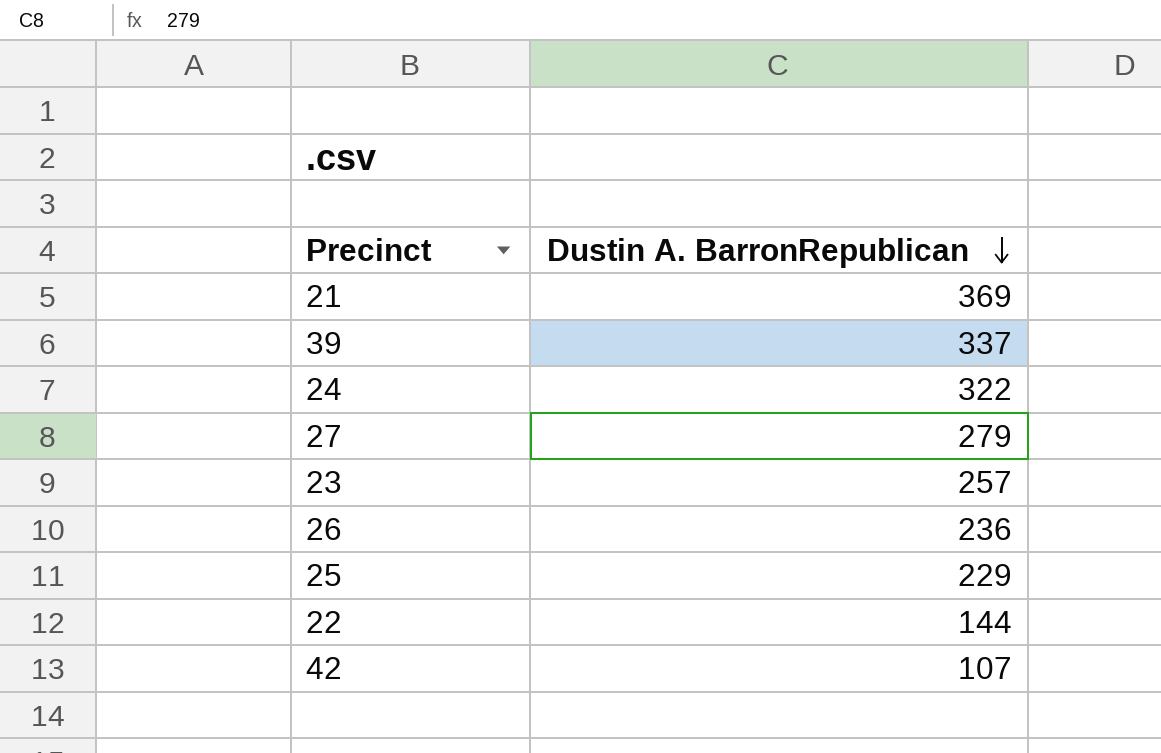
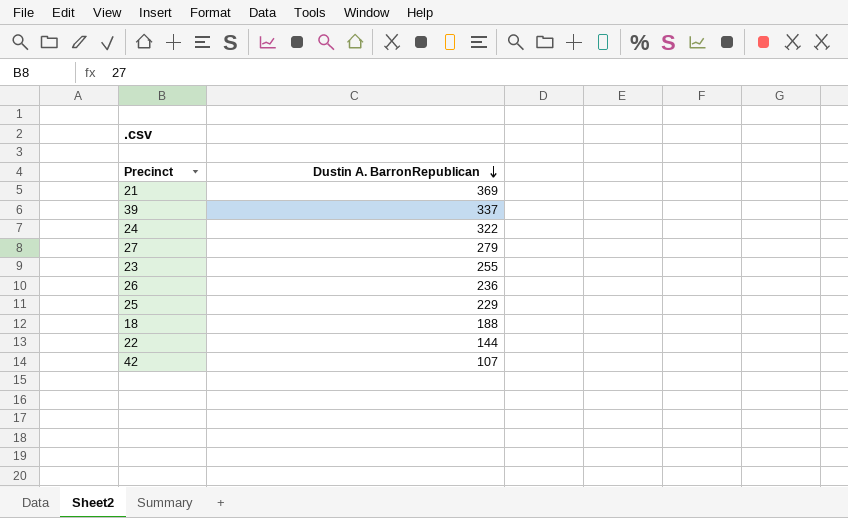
23 | Dustin A. BarronRepublican: 257 -> 255
row 18: none -> 188

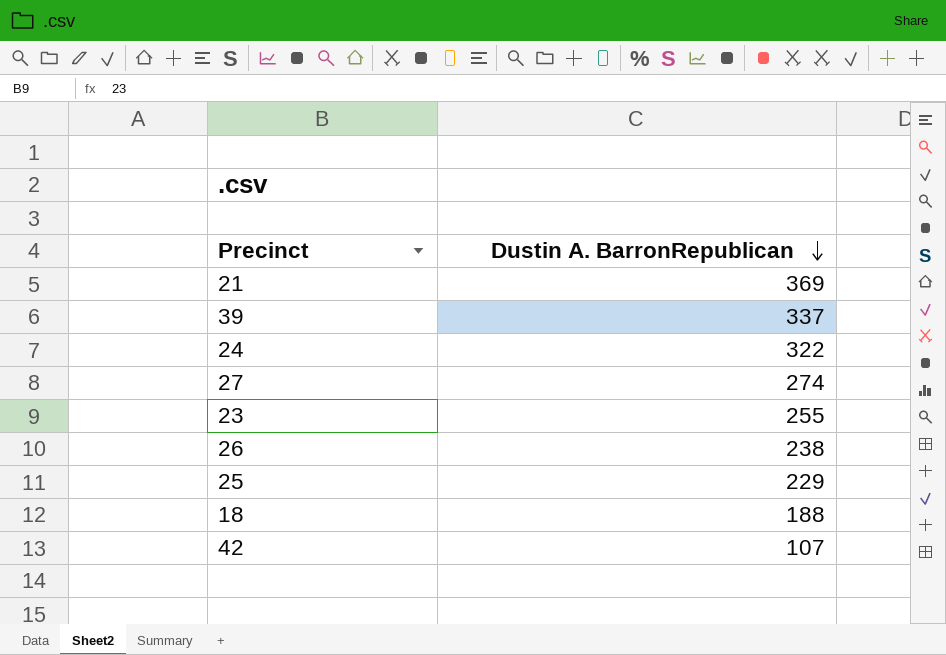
row 22: 144 -> none
27 | Dustin A. BarronRepublican: 279 -> 274
26 | Dustin A. BarronRepublican: 236 -> 238

